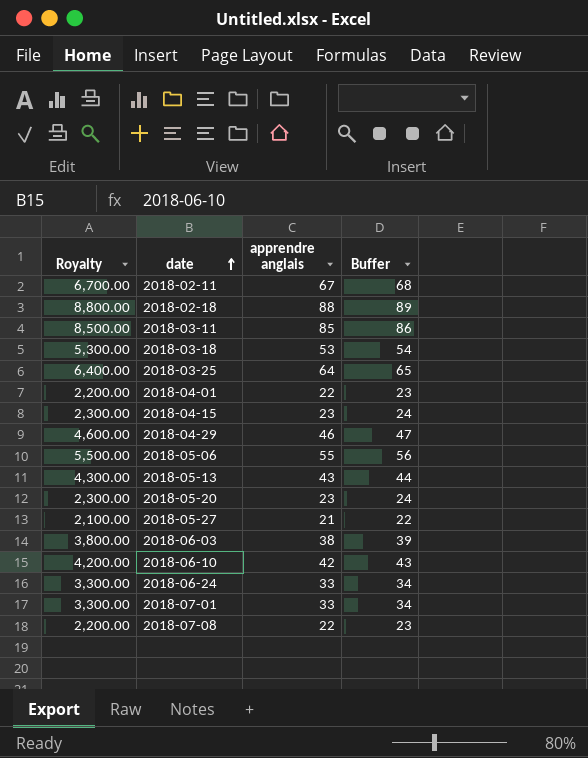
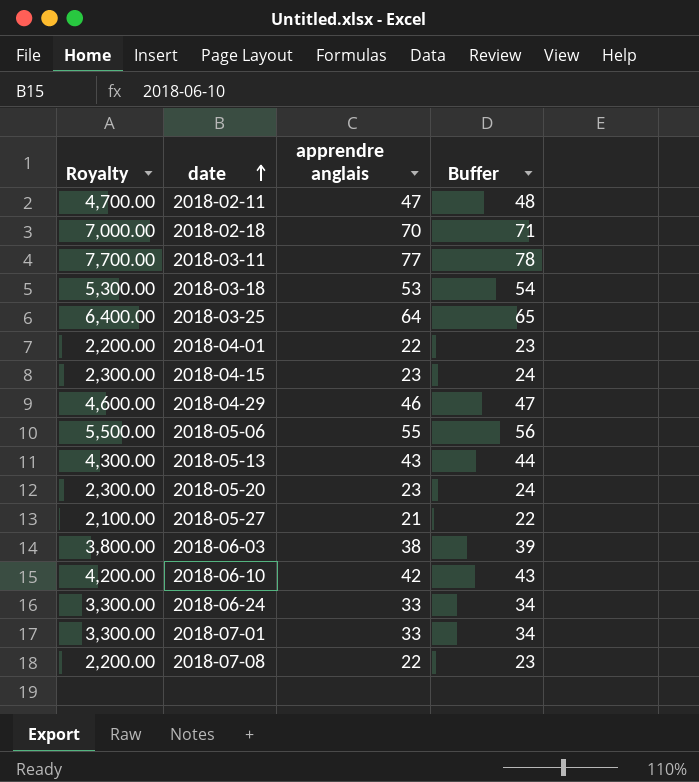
2018-02-11 | Royalty: 6,700.00 -> 4,700.00
2018-02-11 | apprendre anglais: 67 -> 47
2018-02-11 | Buffer: 68 -> 48
2018-02-18 | Royalty: 8,800.00 -> 7,000.00
2018-02-18 | apprendre anglais: 88 -> 70
2018-02-18 | Buffer: 89 -> 71
2018-03-11 | Royalty: 8,500.00 -> 7,700.00
2018-03-11 | apprendre anglais: 85 -> 77
2018-03-11 | Buffer: 86 -> 78

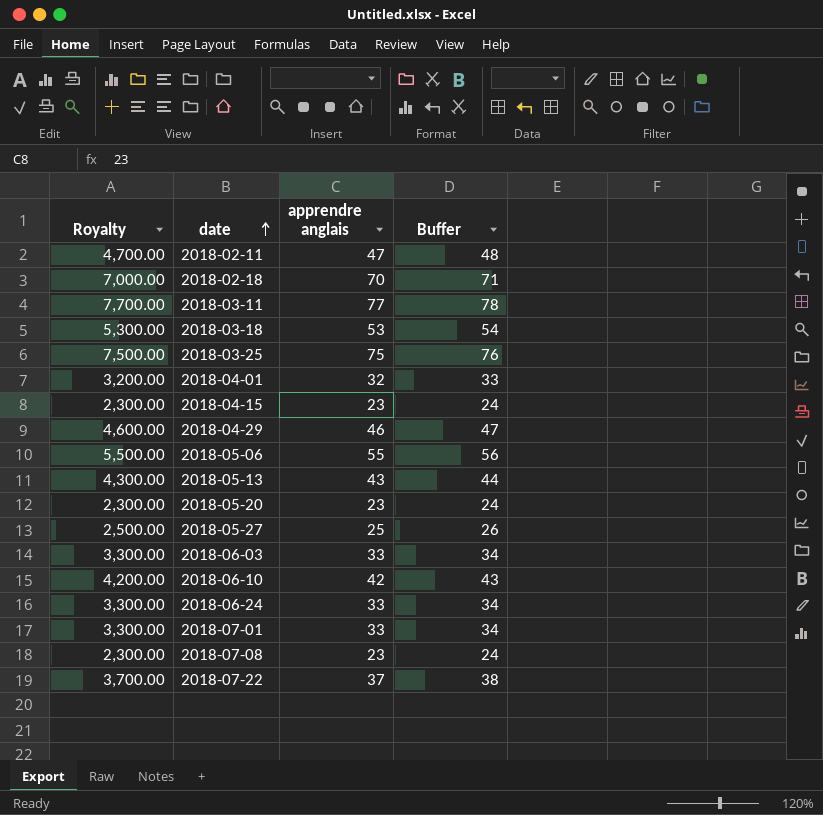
2018-03-25 | Royalty: 6,400.00 -> 7,500.00
2018-03-25 | apprendre anglais: 64 -> 75
2018-03-25 | Buffer: 65 -> 76
2018-04-01 | Royalty: 2,200.00 -> 3,200.00
2018-04-01 | apprendre anglais: 22 -> 32
2018-04-01 | Buffer: 23 -> 33
2018-05-27 | Royalty: 2,100.00 -> 2,500.00
2018-05-27 | apprendre anglais: 21 -> 25
2018-05-27 | Buffer: 22 -> 26
2018-06-03 | Royalty: 3,800.00 -> 3,300.00
2018-06-03 | apprendre anglais: 38 -> 33
2018-06-03 | Buffer: 39 -> 34
2018-07-08 | Royalty: 2,200.00 -> 2,300.00
2018-07-08 | apprendre anglais: 22 -> 23
2018-07-08 | Buffer: 23 -> 24
row 2018-07-22: none -> 3,700.00 | 37 | 38

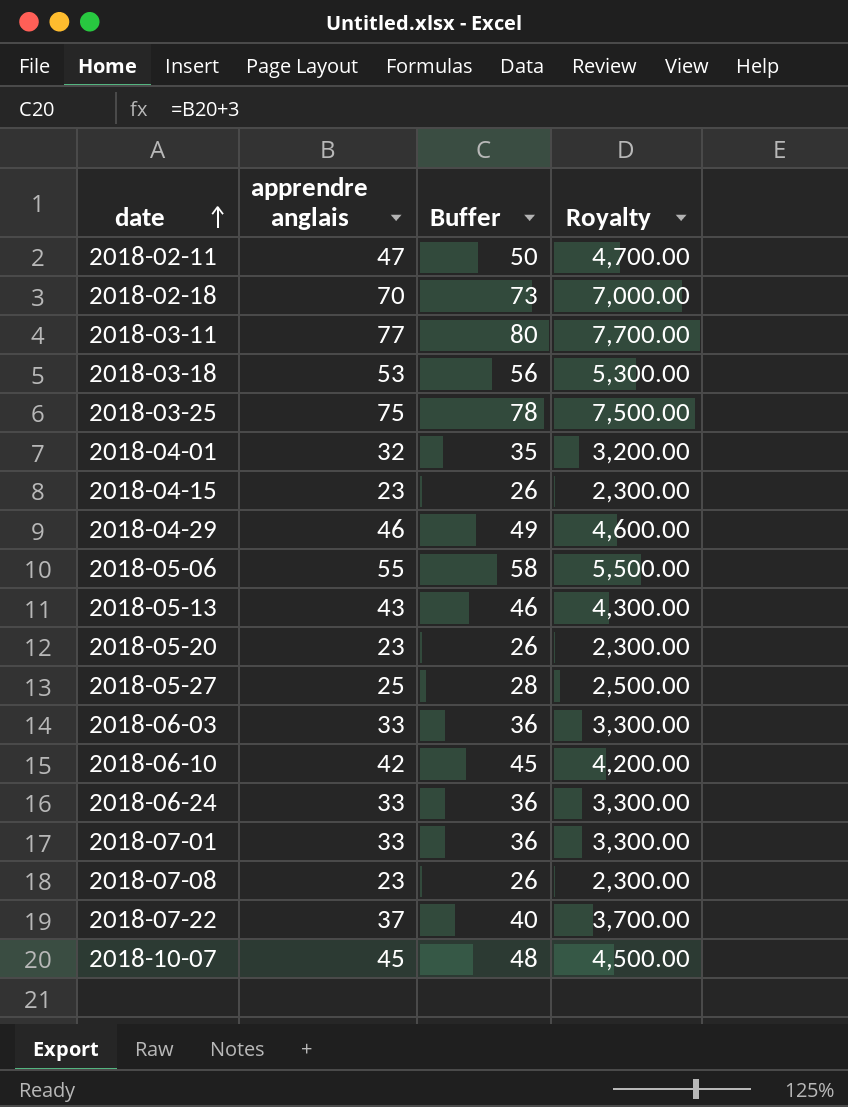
column Buffer | formula: [apprendre anglais] + 1 -> [apprendre anglais] + 3
column Royalty | position: 1 -> 4
row 2018-10-07: none -> 45 | 48 | 4,500.00

